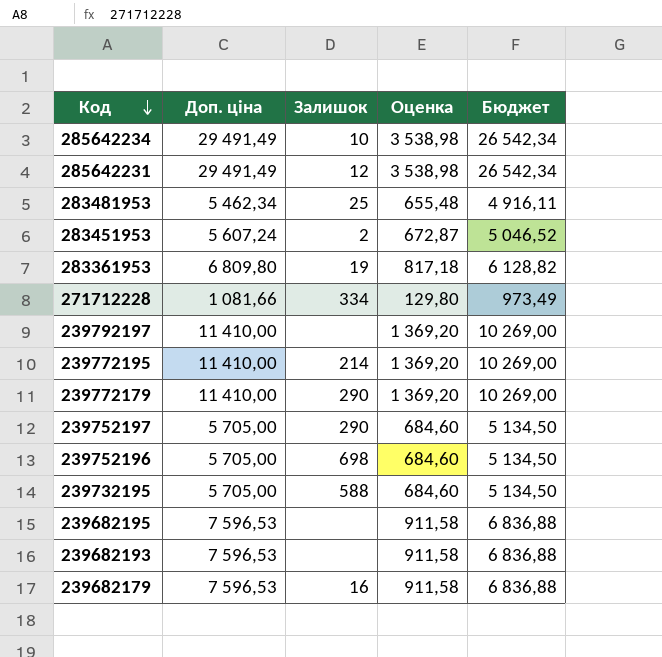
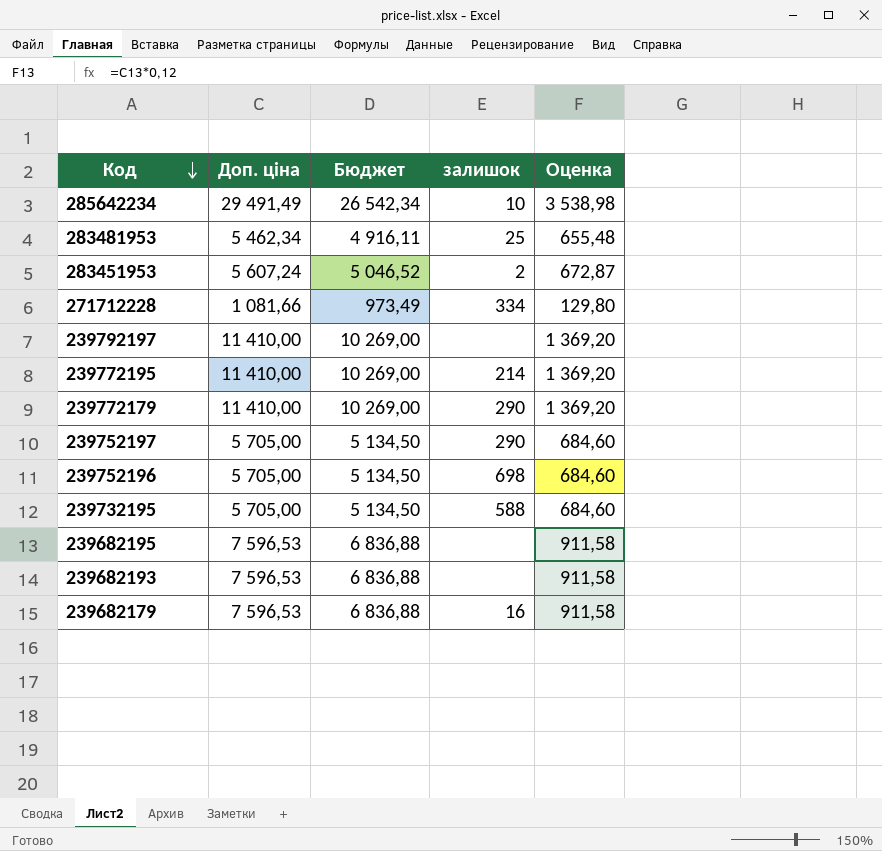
column Бюджет | position: 5 -> 3
column name: Залишок -> залишок
row 285642231: 29 491,49 | 12 | 3 538,98 | 26 542,34 -> none
row 283361953: 6 809,80 | 19 | 817,18 | 6 128,82 -> none

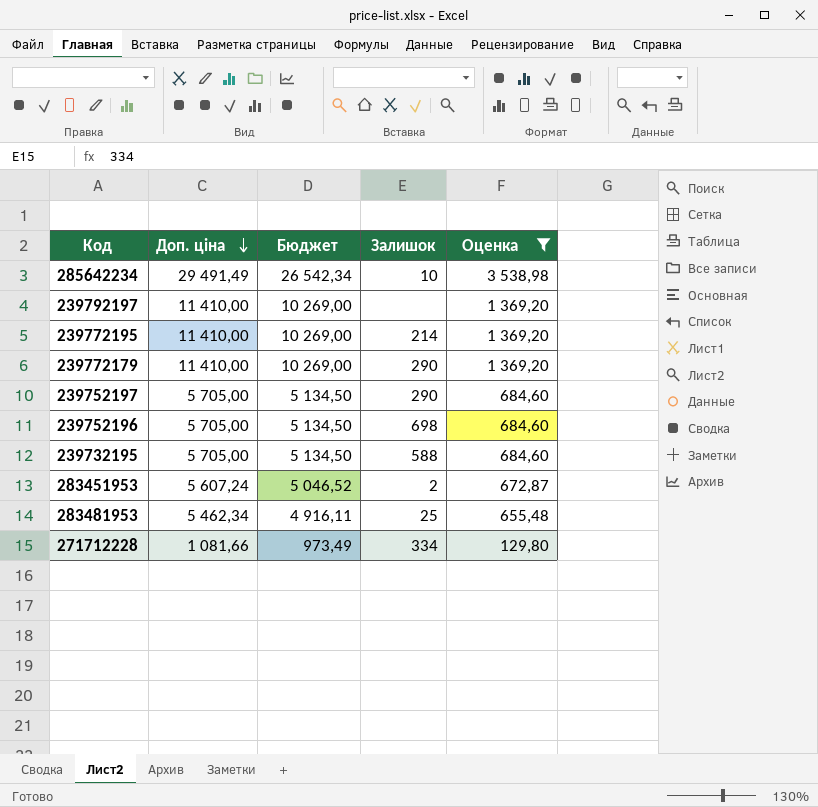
filter: none -> Оценка != 911,58
row order: Код descending -> Доп. ціна descending
column name: залишок -> Залишок

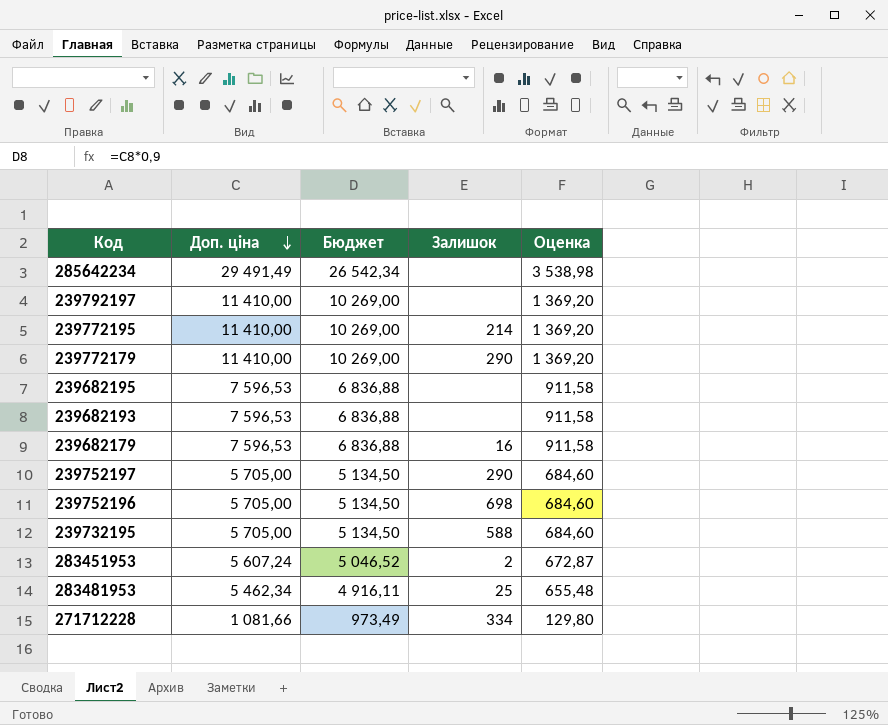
filter: Оценка != 911,58 -> none
285642234 | Залишок: 10 -> none

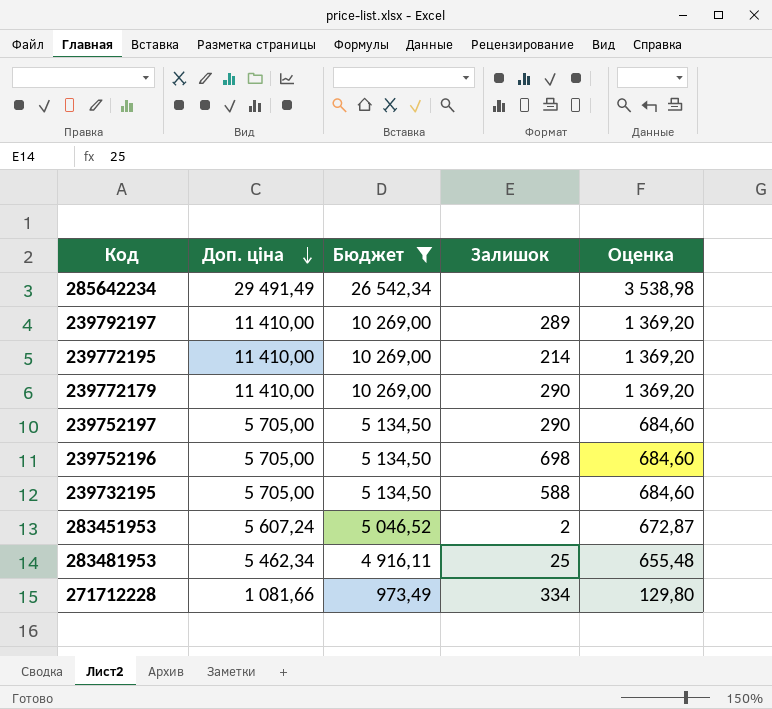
filter: none -> Бюджет != 6 836,88
239792197 | Залишок: none -> 289

